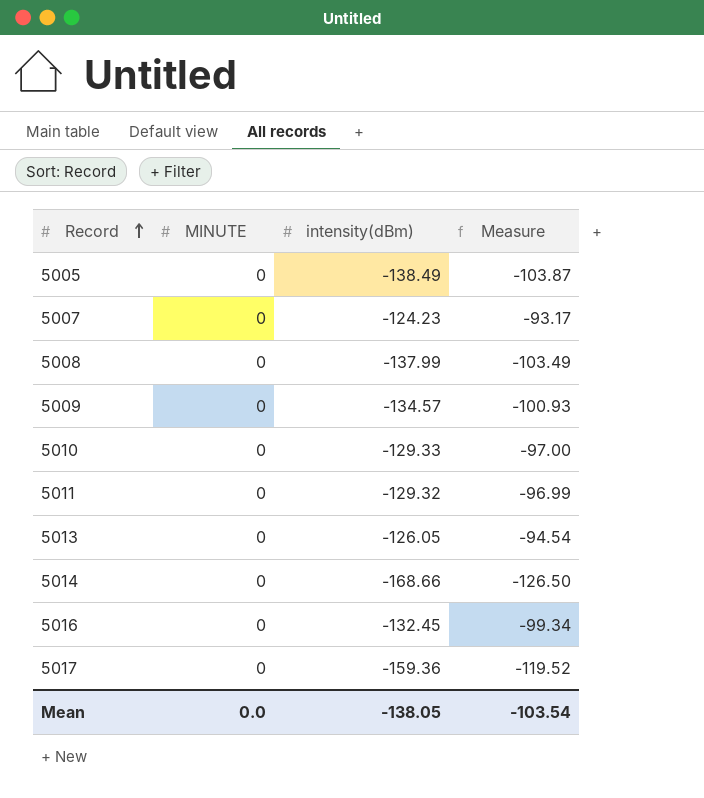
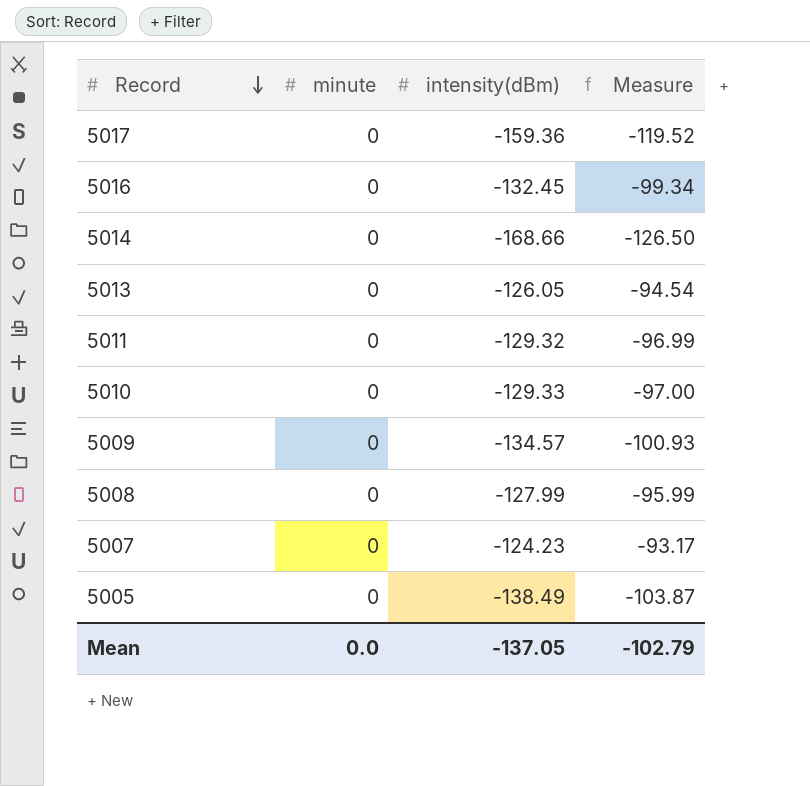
row order: Record ascending -> Record descending
column name: MINUTE -> minute
5008 | intensity(dBm): -137.99 -> -127.99
5008 | Measure: -103.49 -> -95.99
Mean | intensity(dBm): -138.05 -> -137.05
Mean | Measure: -103.54 -> -102.79

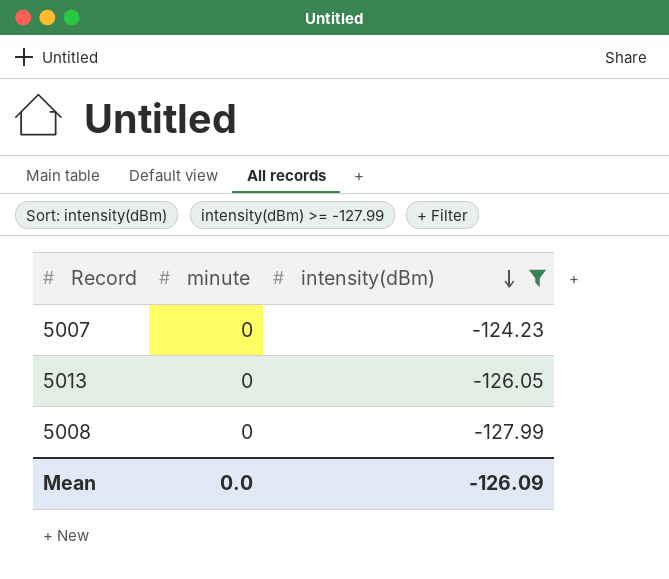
filter: none -> intensity(dBm) >= -127.99
row order: Record descending -> intensity(dBm) descending
column Measure | formula: [intensity(dBm)] * 0.75 -> none
Mean | intensity(dBm): -137.05 -> -126.09

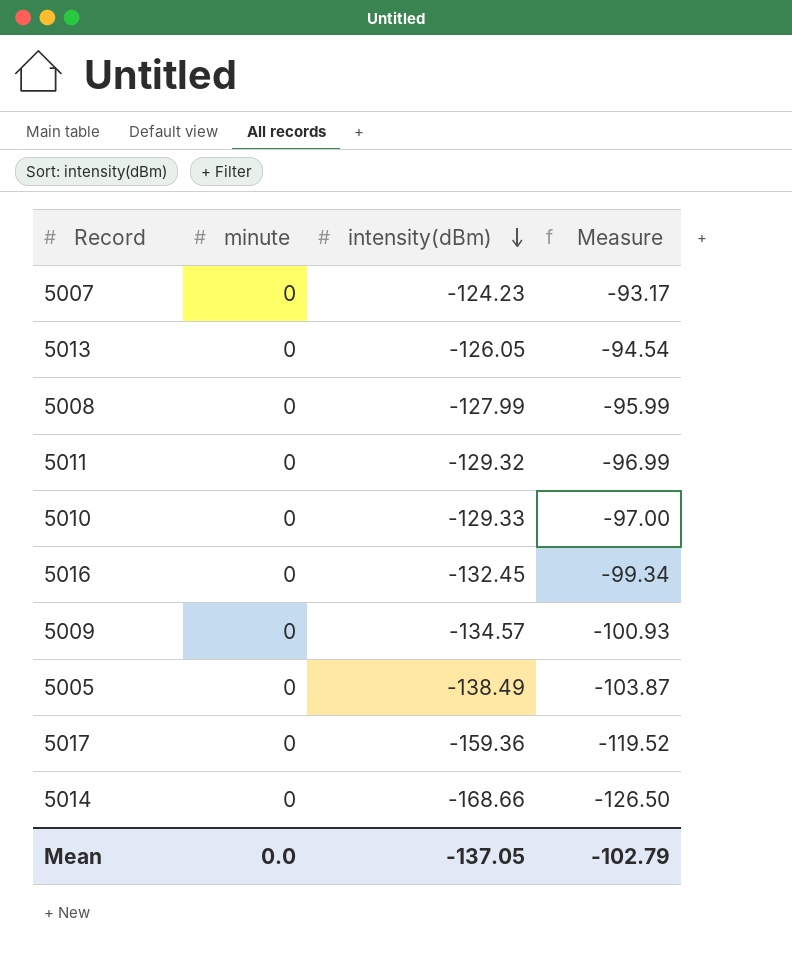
filter: intensity(dBm) >= -127.99 -> none
column Measure | formula: none -> [intensity(dBm)] * 0.75
Mean | intensity(dBm): -126.09 -> -137.05

